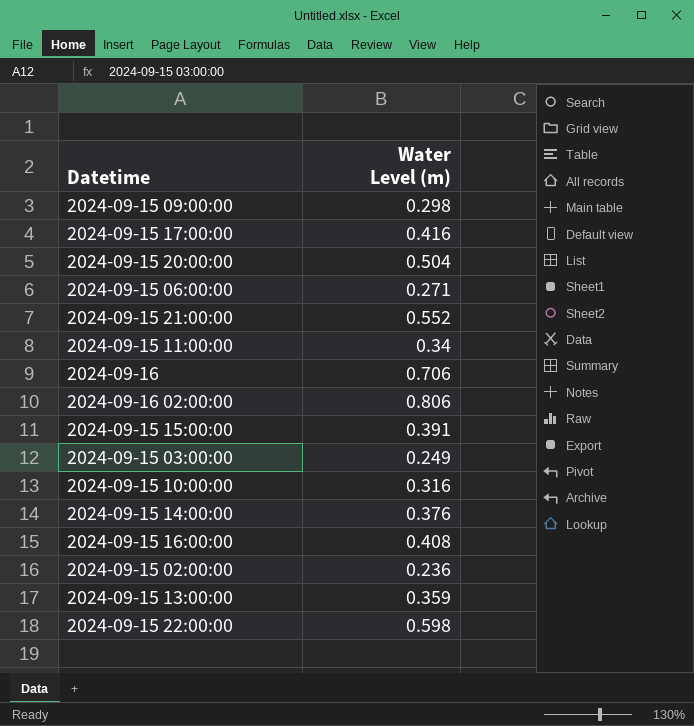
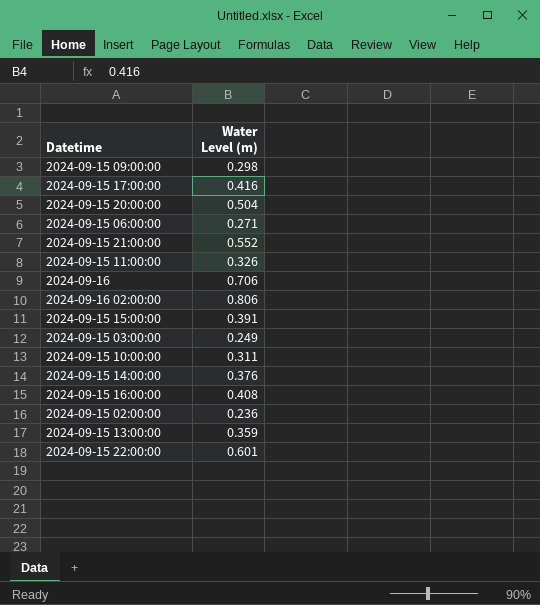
2024-09-15 11:00:00 | Water Level (m): 0.34 -> 0.326
2024-09-15 10:00:00 | Water Level (m): 0.316 -> 0.311
2024-09-15 22:00:00 | Water Level (m): 0.598 -> 0.601

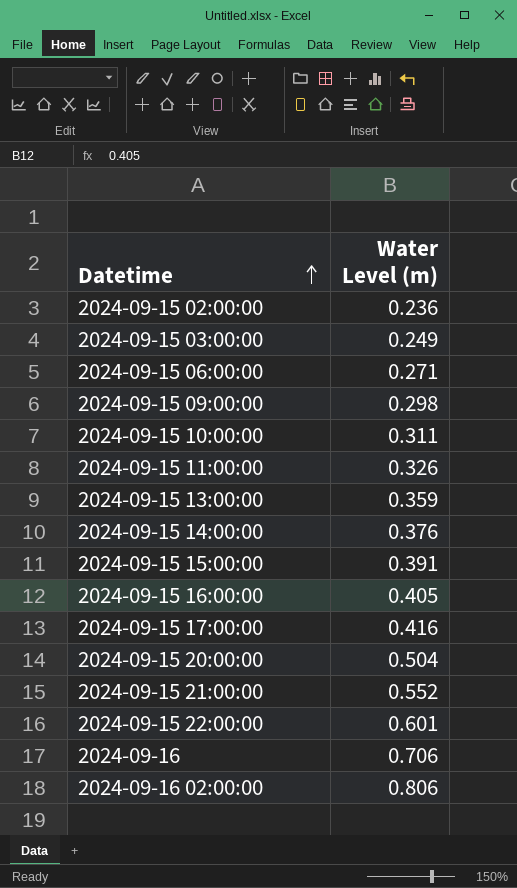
row order: none -> Datetime ascending
2024-09-15 16:00:00 | Water Level (m): 0.408 -> 0.405

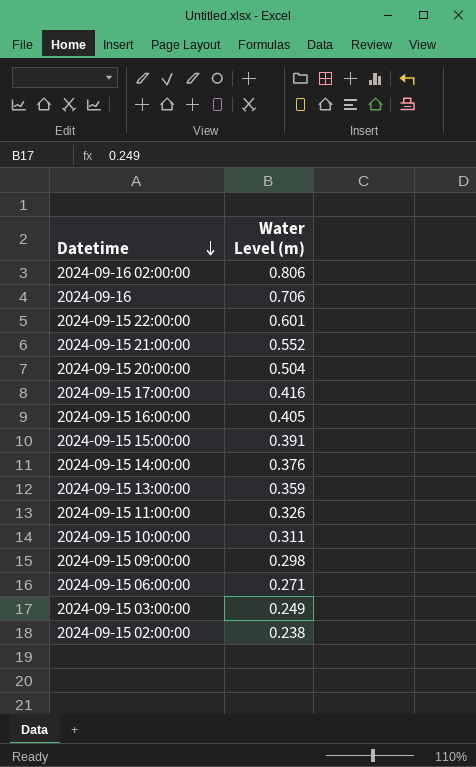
row order: Datetime ascending -> Datetime descending
2024-09-15 02:00:00 | Water Level (m): 0.236 -> 0.238

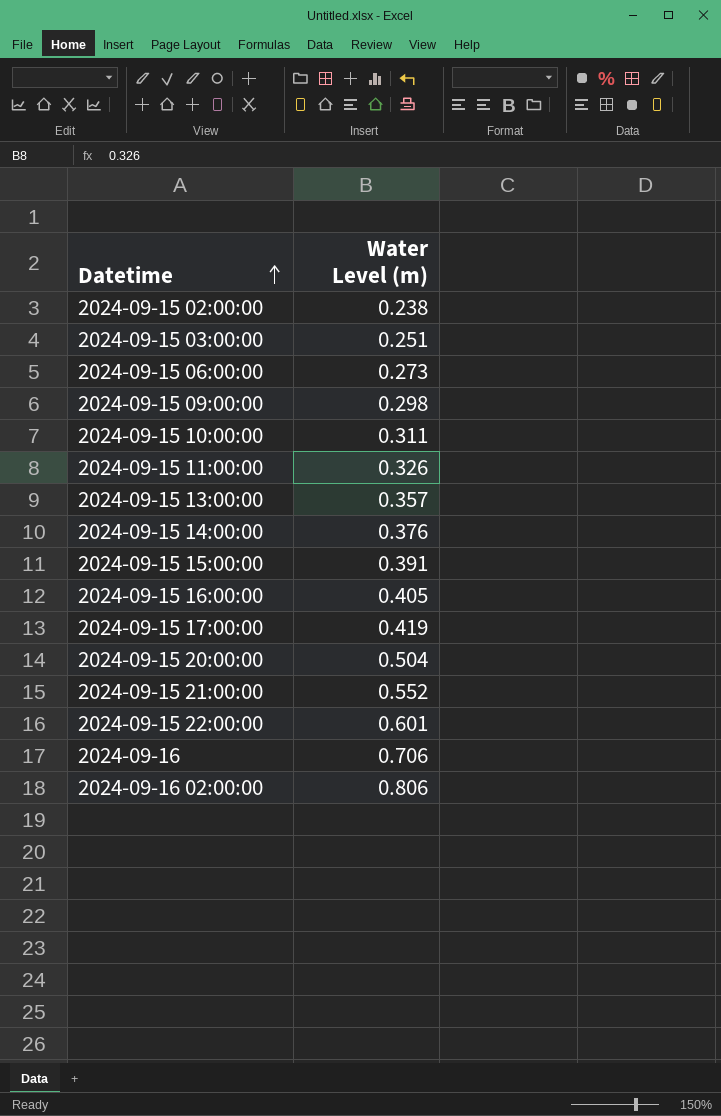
row order: Datetime descending -> Datetime ascending
2024-09-15 03:00:00 | Water Level (m): 0.249 -> 0.251
2024-09-15 06:00:00 | Water Level (m): 0.271 -> 0.273
2024-09-15 13:00:00 | Water Level (m): 0.359 -> 0.357
2024-09-15 17:00:00 | Water Level (m): 0.416 -> 0.419

